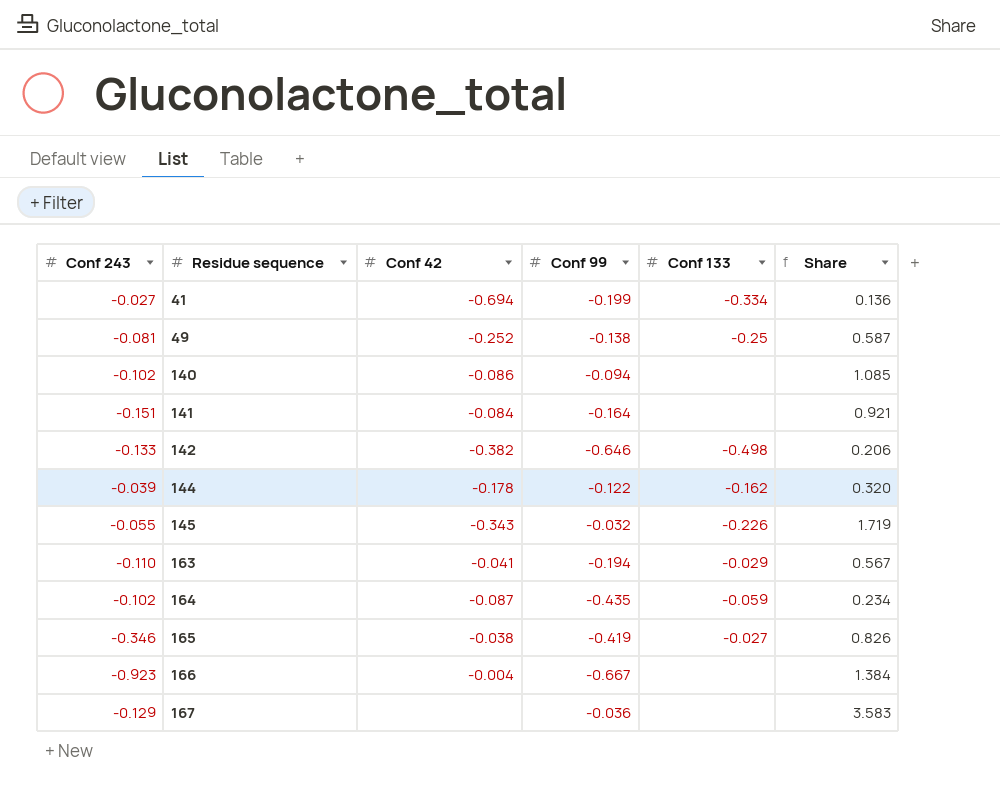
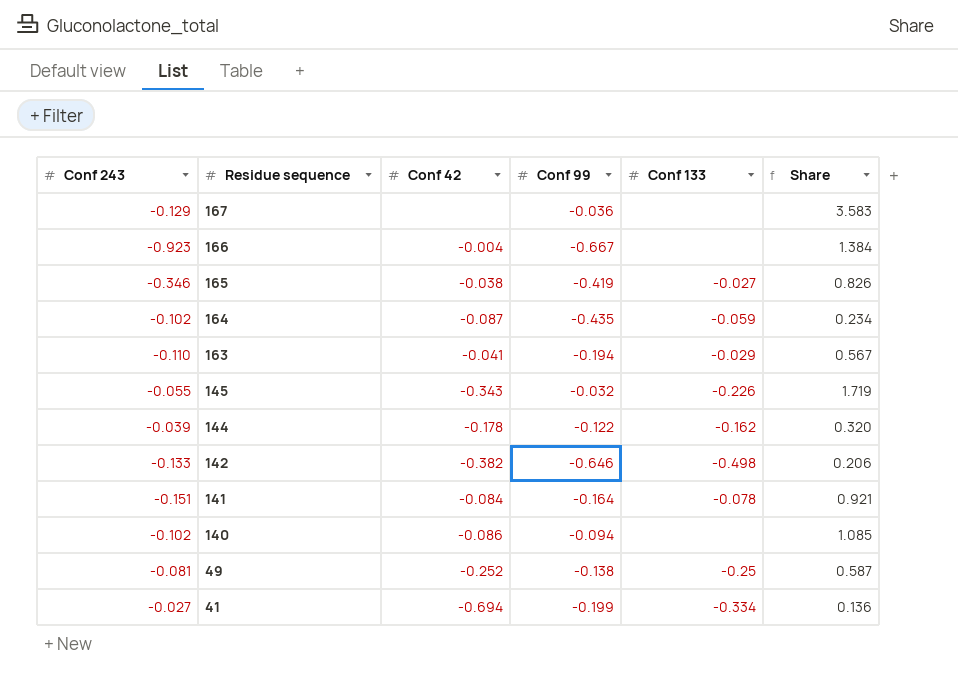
row order: Residue sequence ascending -> Residue sequence descending
141 | Conf 133: none -> -0.078

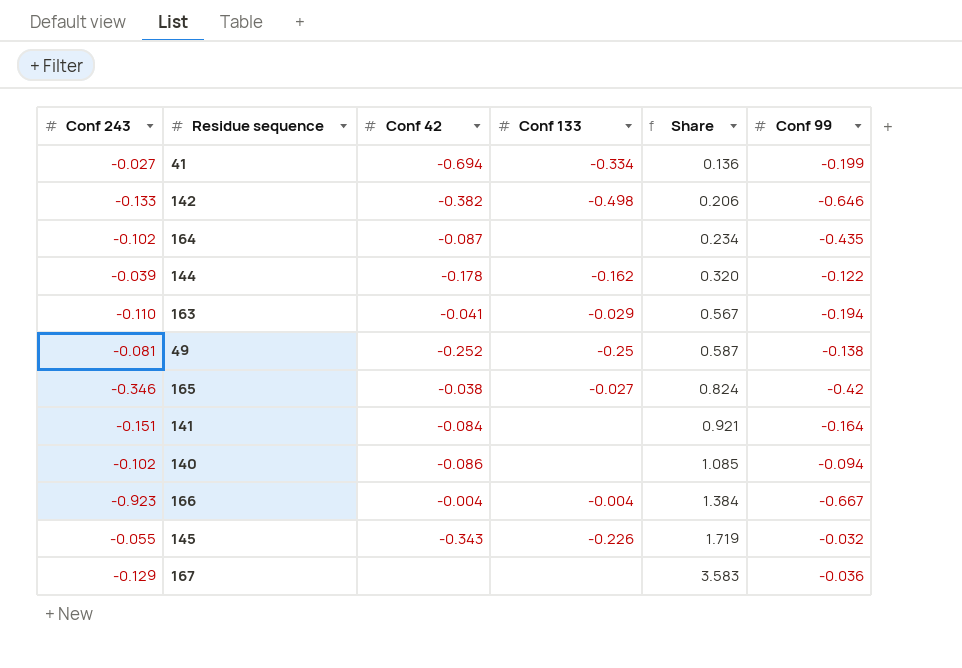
row order: Residue sequence descending -> Share ascending
column Conf 99 | position: 4 -> 6
164 | Conf 133: -0.059 -> none
165 | Share: 0.826 -> 0.824
165 | Conf 99: -0.419 -> -0.42
141 | Conf 133: -0.078 -> none
166 | Conf 133: none -> -0.004

